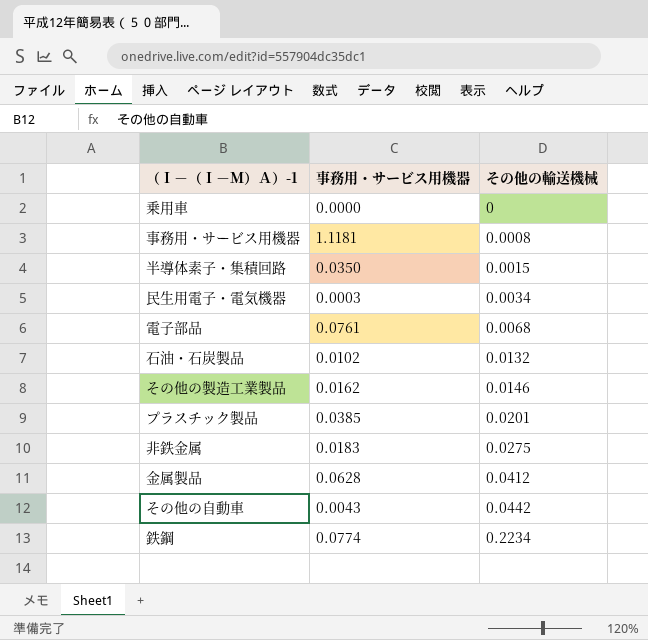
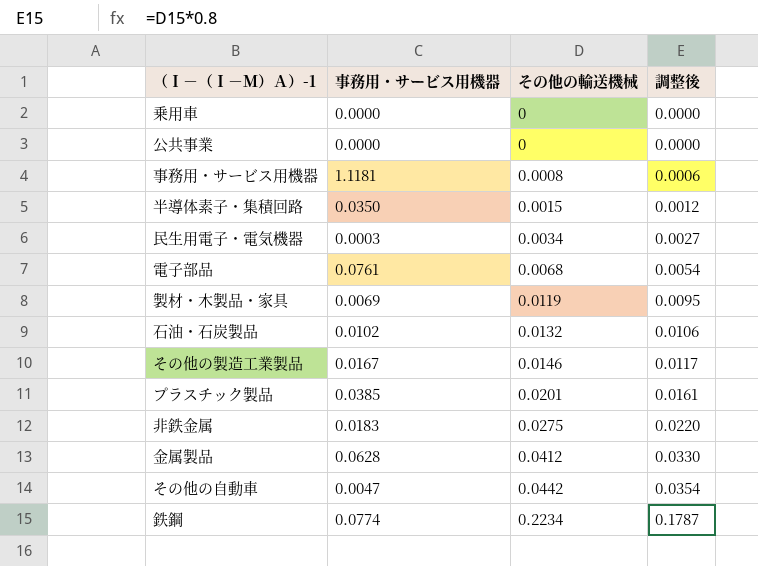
column 調整後 | formula: none -> [その他の輸送機械] * 0.8
row 公共事業: none -> 0.0000 | 0 | 0.0000
row 製材・木製品・家具: none -> 0.0069 | 0.0119 | 0.0095
その他の製造工業製品 | 事務用・サービス用機器: 0.0162 -> 0.0167
その他の自動車 | 事務用・サービス用機器: 0.0043 -> 0.0047

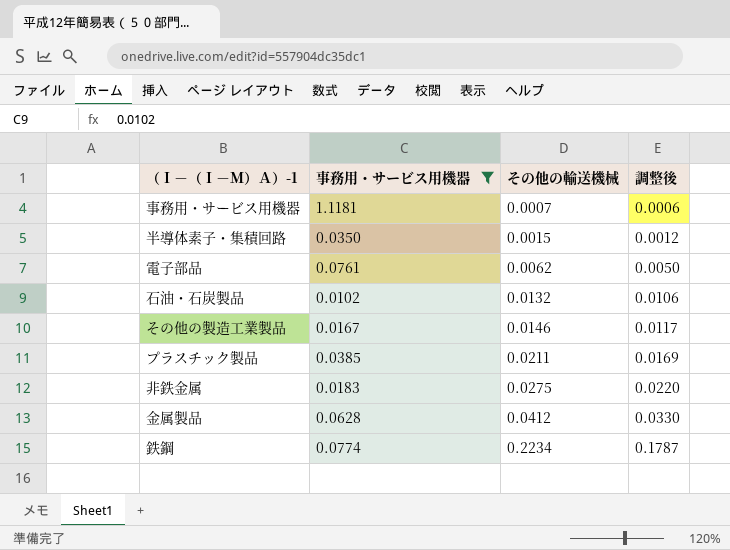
filter: none -> 事務用・サービス用機器 >= 0.0102
事務用・サービス用機器 | その他の輸送機械: 0.0008 -> 0.0007
電子部品 | その他の輸送機械: 0.0068 -> 0.0062
電子部品 | 調整後: 0.0054 -> 0.0050
プラスチック製品 | その他の輸送機械: 0.0201 -> 0.0211
プラスチック製品 | 調整後: 0.0161 -> 0.0169

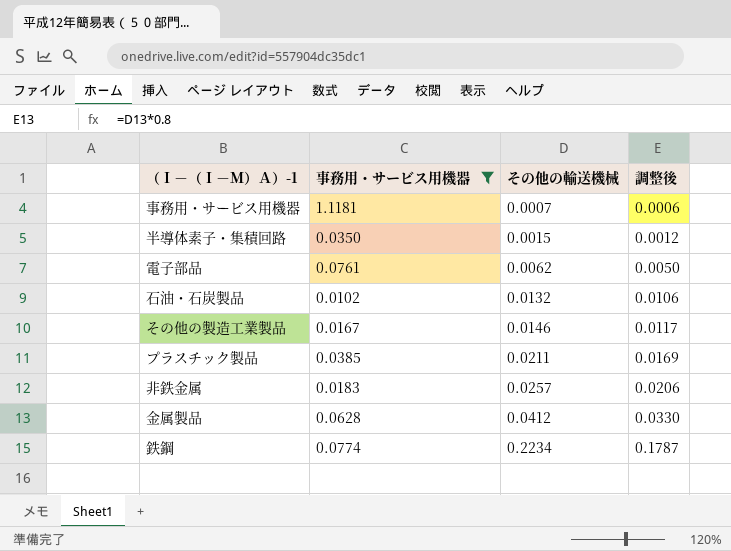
非鉄金属 | その他の輸送機械: 0.0275 -> 0.0257
非鉄金属 | 調整後: 0.0220 -> 0.0206

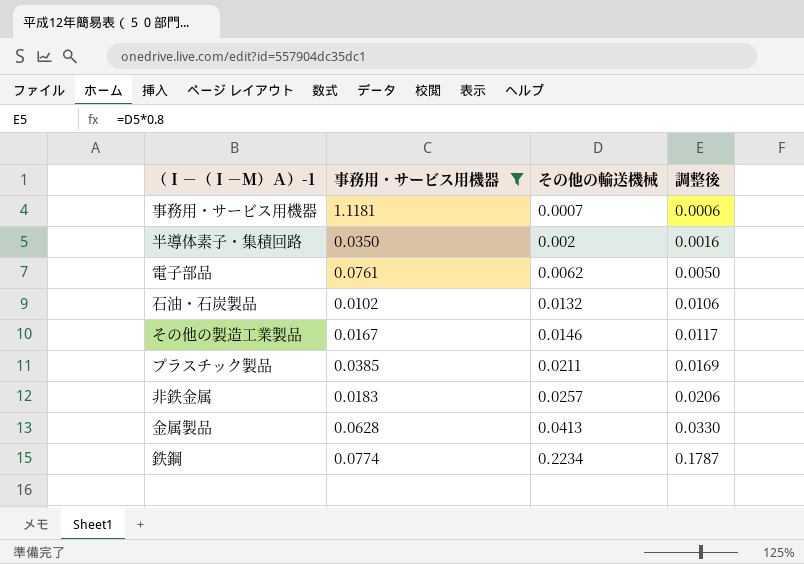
半導体素子・集積回路 | その他の輸送機械: 0.0015 -> 0.002
半導体素子・集積回路 | 調整後: 0.0012 -> 0.0016
金属製品 | その他の輸送機械: 0.0412 -> 0.0413

